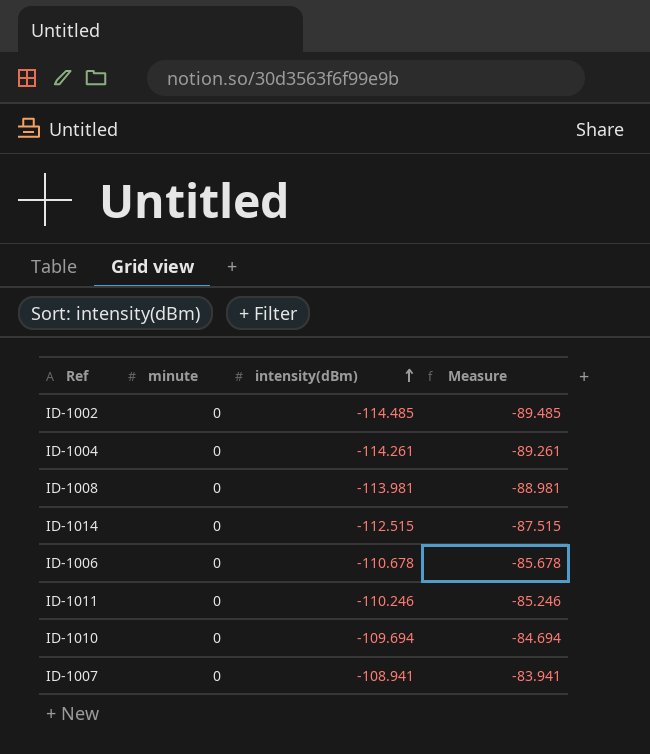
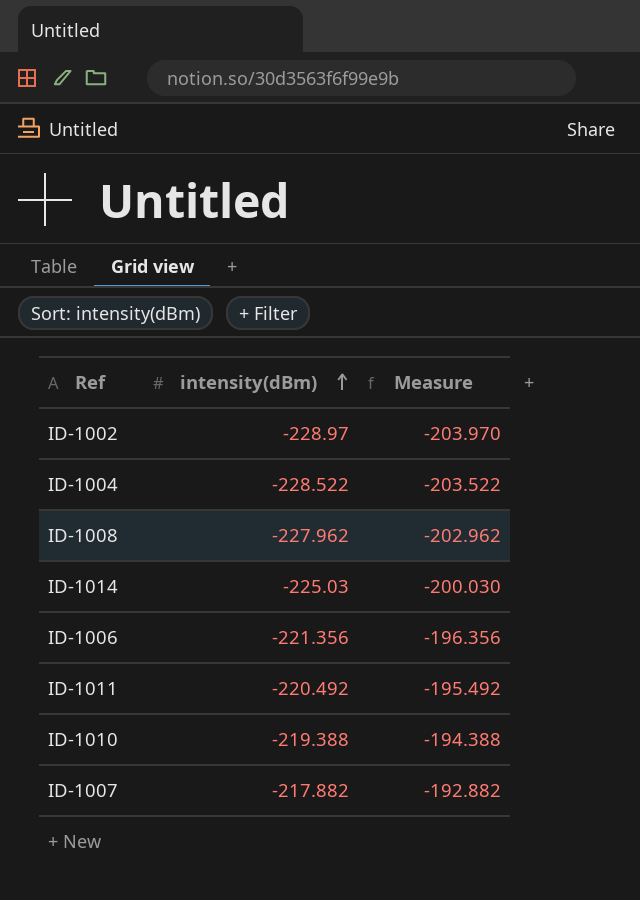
column minute | position: 2 -> none
ID-1002 | intensity(dBm): -114.485 -> -228.97
ID-1002 | Measure: -89.485 -> -203.970
ID-1004 | intensity(dBm): -114.261 -> -228.522
ID-1004 | Measure: -89.261 -> -203.522
ID-1008 | intensity(dBm): -113.981 -> -227.962
ID-1008 | Measure: -88.981 -> -202.962
ID-1014 | intensity(dBm): -112.515 -> -225.03
ID-1014 | Measure: -87.515 -> -200.030
ID-1006 | intensity(dBm): -110.678 -> -221.356
ID-1006 | Measure: -85.678 -> -196.356
ID-1011 | intensity(dBm): -110.246 -> -220.492
ID-1011 | Measure: -85.246 -> -195.492
ID-1010 | intensity(dBm): -109.694 -> -219.388
ID-1010 | Measure: -84.694 -> -194.388
ID-1007 | intensity(dBm): -108.941 -> -217.882
ID-1007 | Measure: -83.941 -> -192.882

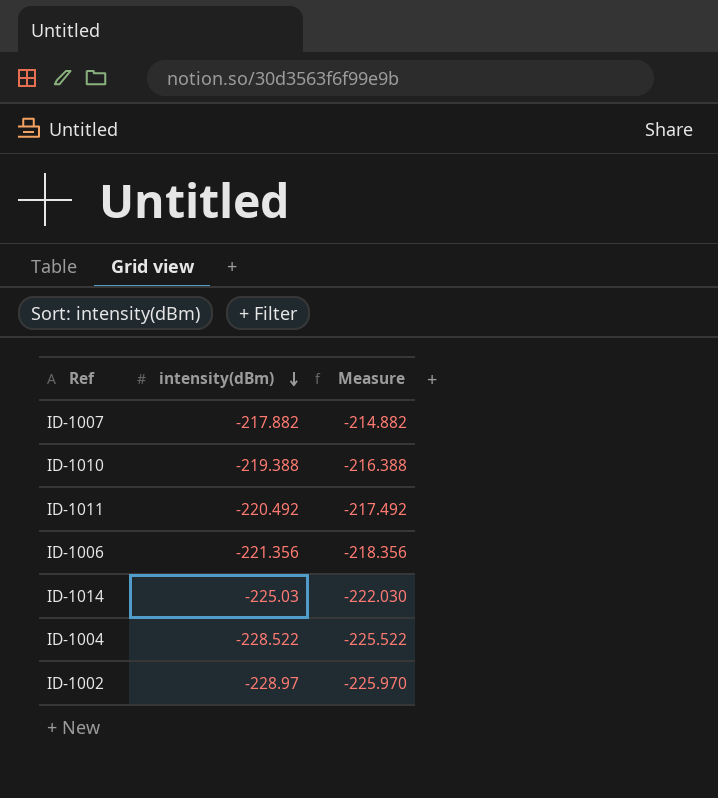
row order: intensity(dBm) ascending -> intensity(dBm) descending
column Measure | formula: [intensity(dBm)] + 25 -> [intensity(dBm)] + 3
row ID-1008: -227.962 | -202.962 -> none

